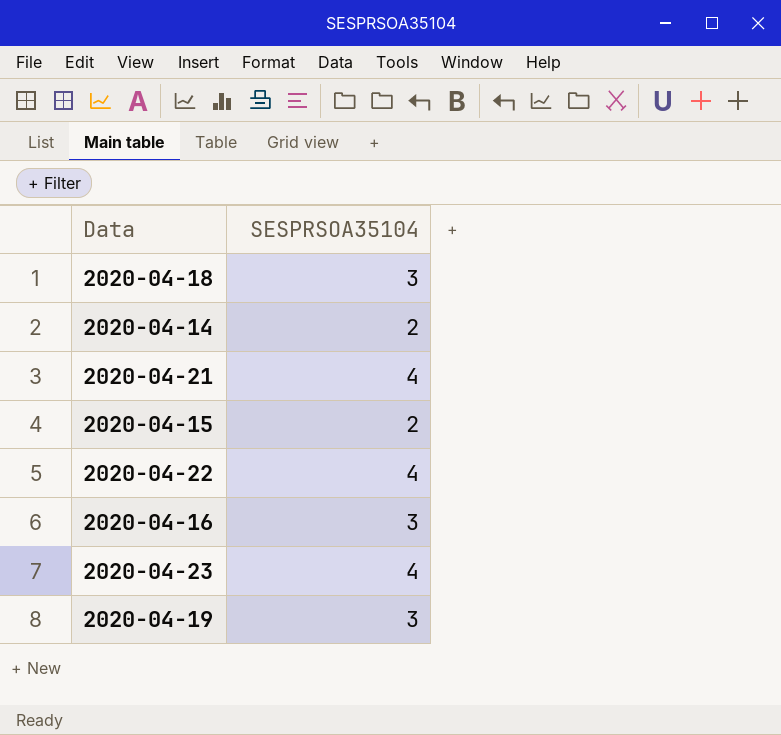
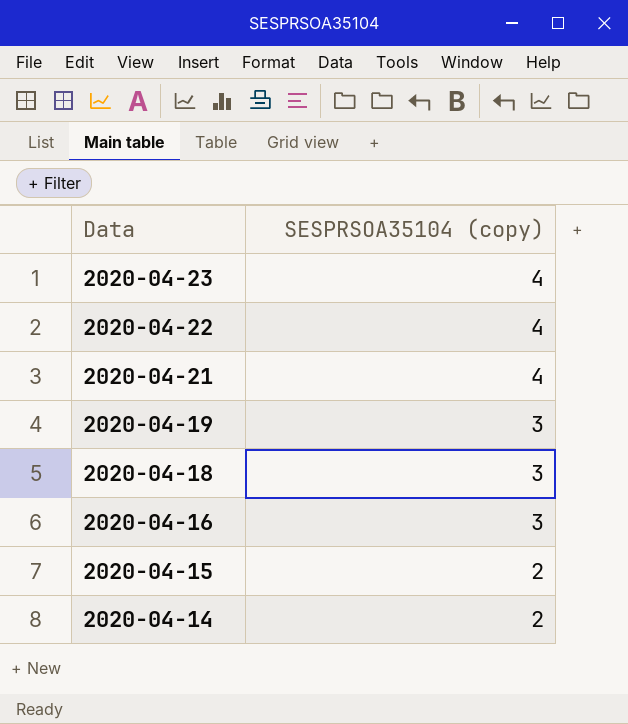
row order: none -> Data descending
column name: SESPRSOA35104 -> SESPRSOA35104 (copy)

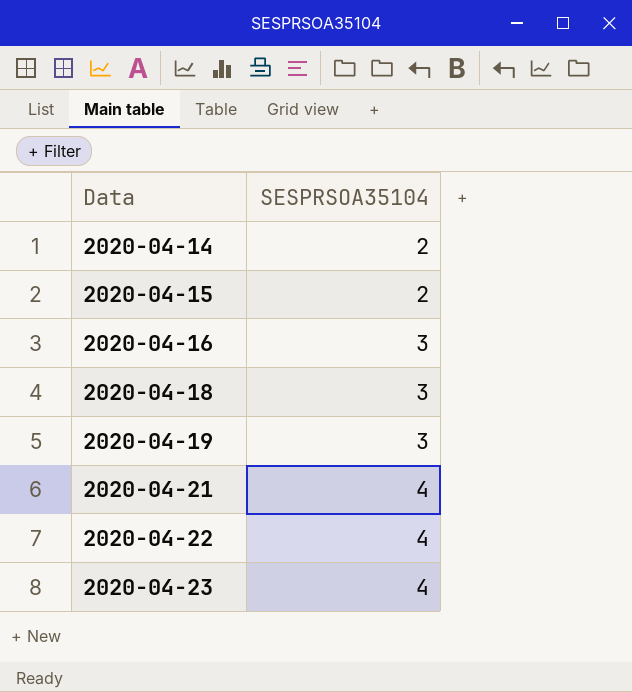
row order: Data descending -> Data ascending
column name: SESPRSOA35104 (copy) -> SESPRSOA35104

